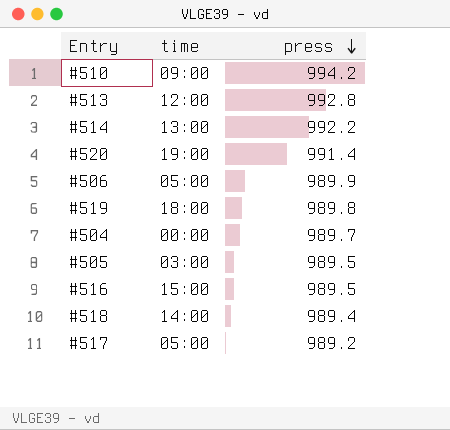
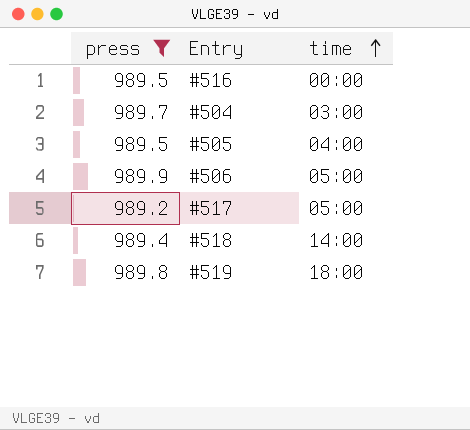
filter: none -> press <= 989.9
row order: press descending -> time ascending
column press | position: 3 -> 1
#516 | time: 15:00 -> 00:00
#504 | time: 00:00 -> 03:00
#505 | time: 03:00 -> 04:00

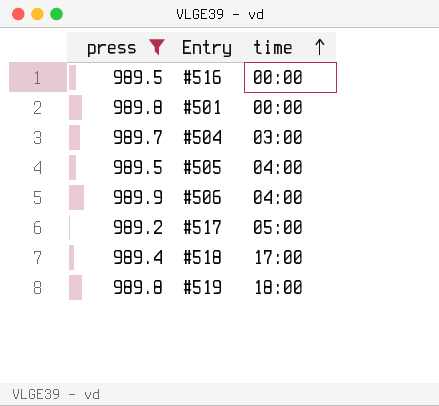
row #501: none -> 989.8 | 00:00
#506 | time: 05:00 -> 04:00
#518 | time: 14:00 -> 17:00

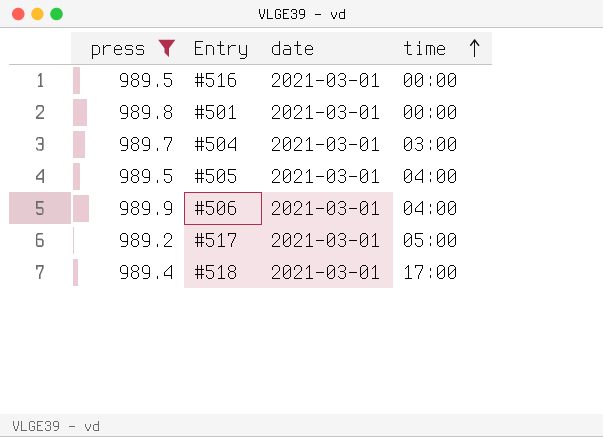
column date | position: none -> 3
row #519: 989.8 | 18:00 -> none

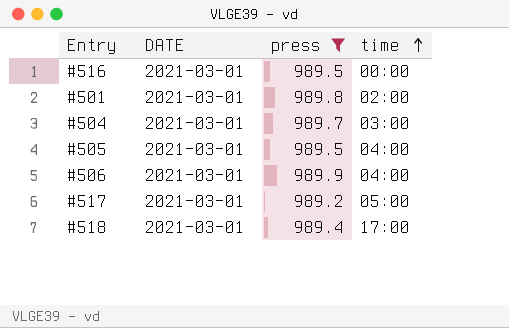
column name: date -> DATE
column press | position: 1 -> 3
#501 | time: 00:00 -> 02:00

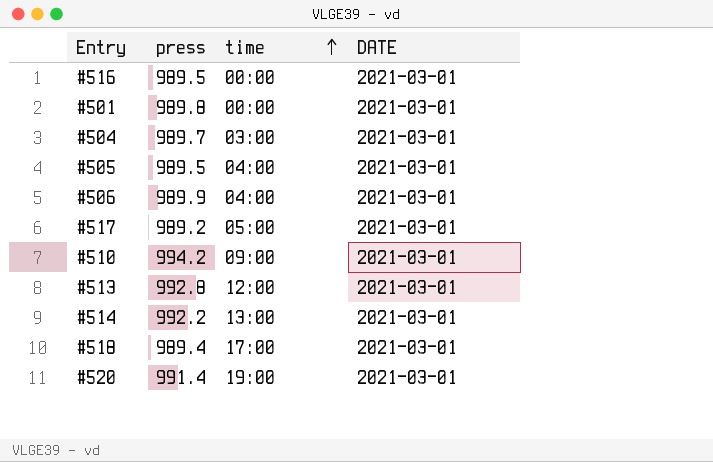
filter: press <= 989.9 -> none
column DATE | position: 2 -> 4
#501 | time: 02:00 -> 00:00

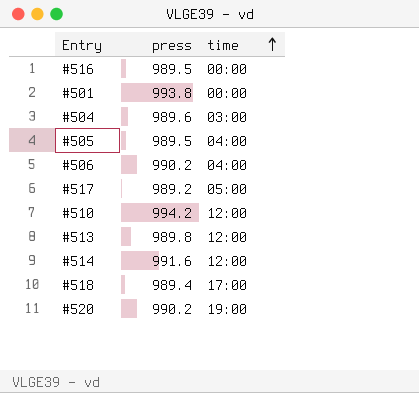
column DATE | position: 4 -> none
#501 | press: 989.8 -> 993.8
#504 | press: 989.7 -> 989.6
#506 | press: 989.9 -> 990.2
#510 | time: 09:00 -> 12:00
#513 | press: 992.8 -> 989.8
#514 | press: 992.2 -> 991.6
#514 | time: 13:00 -> 12:00
#520 | press: 991.4 -> 990.2

